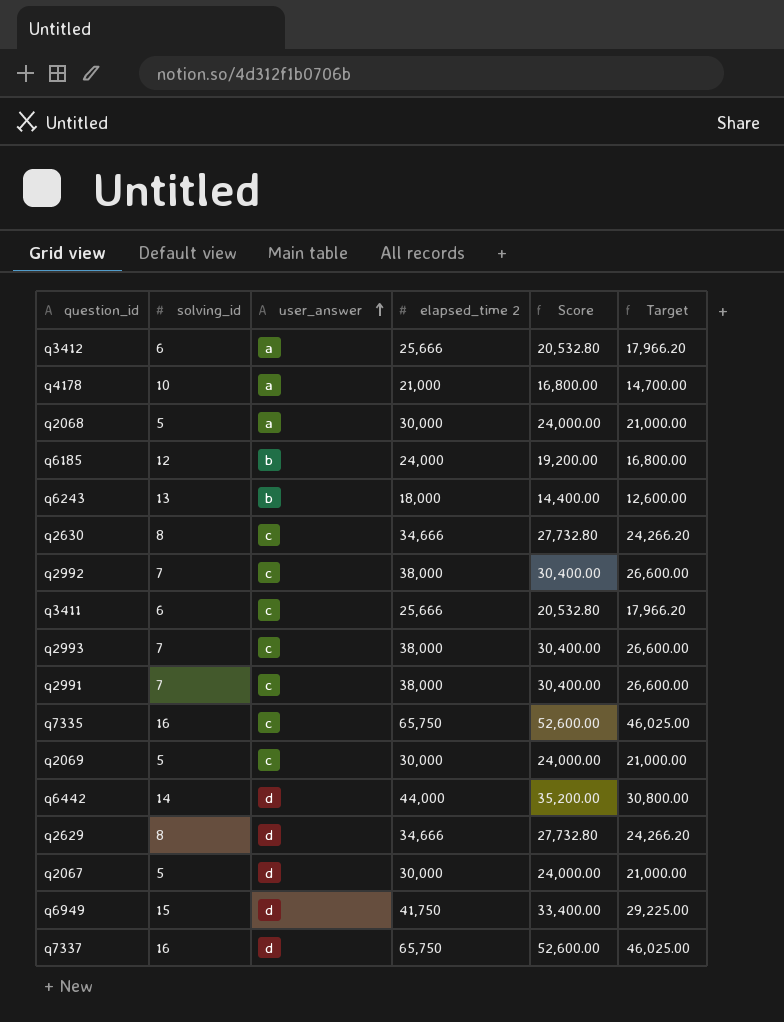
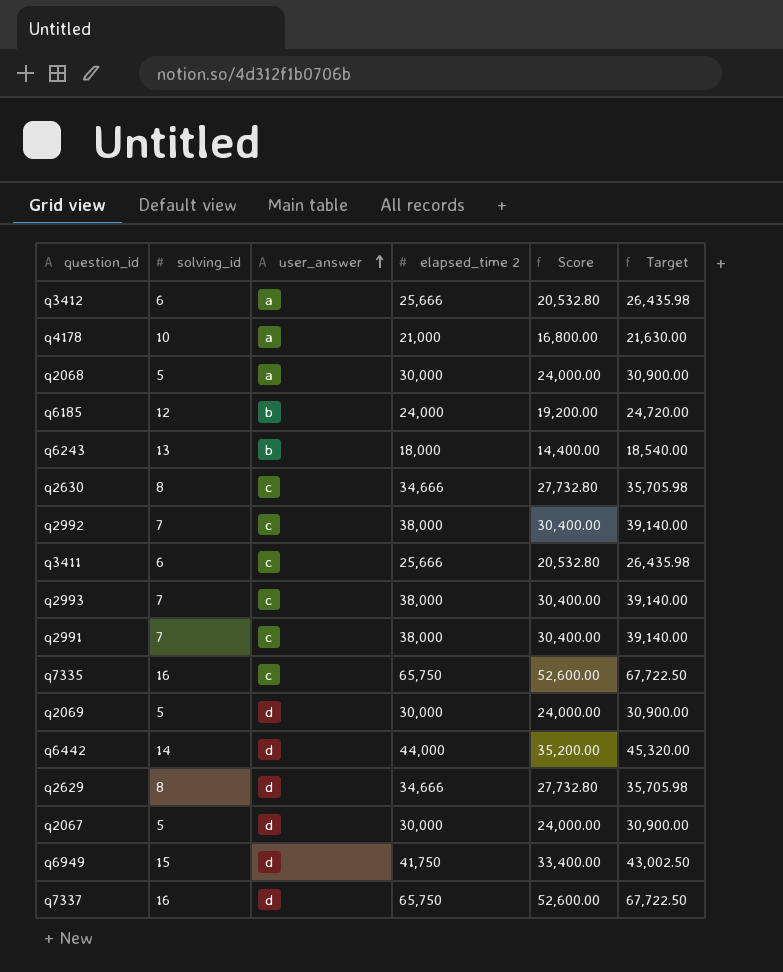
column Target | formula: [elapsed_time 2] * 0.7 -> [elapsed_time 2] * 1.03
q2069 | user_answer: c -> d

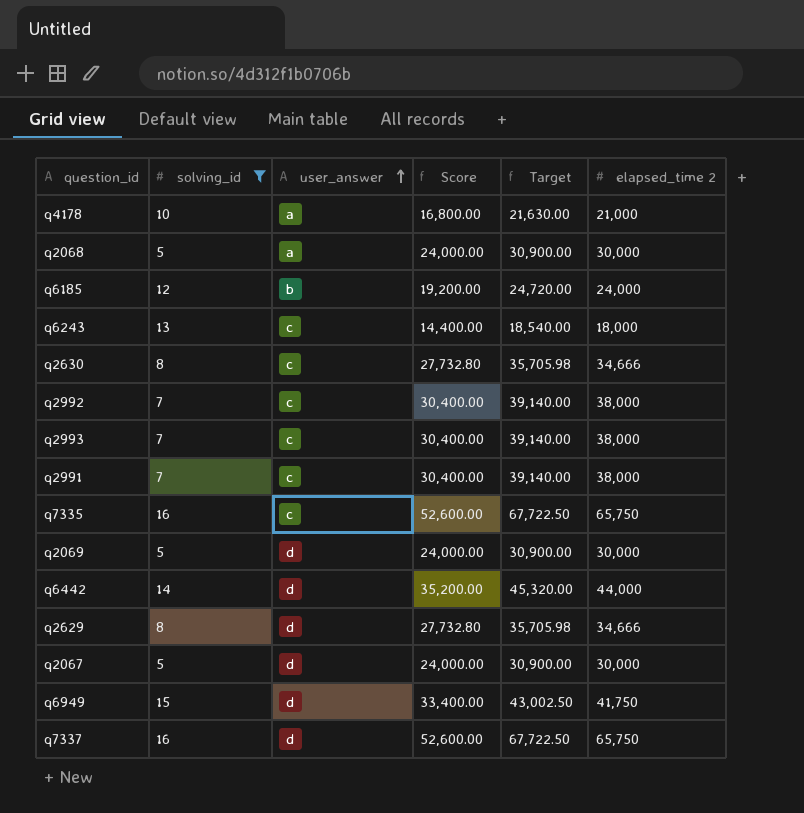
filter: none -> solving_id != 6
column elapsed_time 2 | position: 4 -> 6
q6243 | user_answer: b -> c

